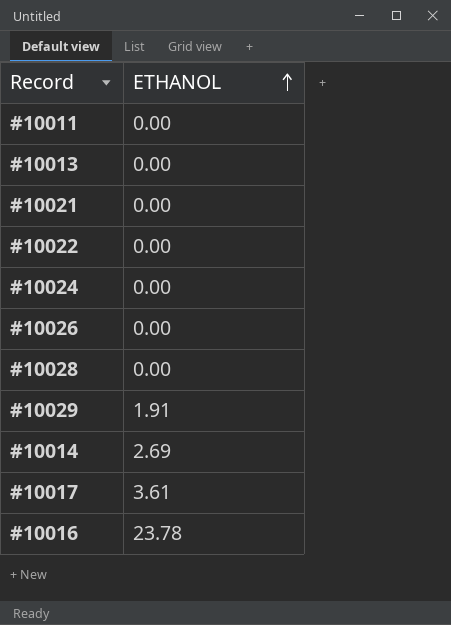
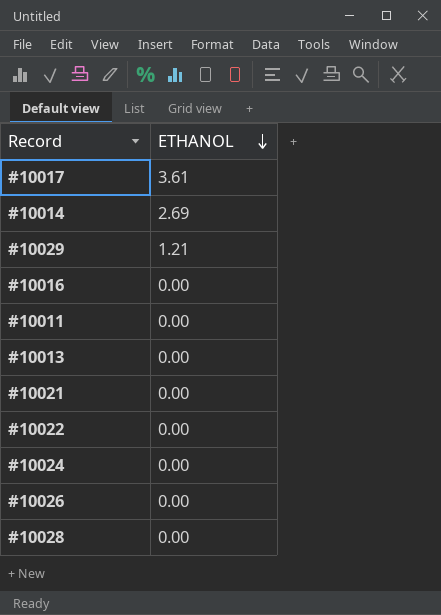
row order: ETHANOL ascending -> ETHANOL descending
#10029 | ETHANOL: 1.91 -> 1.21
#10016 | ETHANOL: 23.78 -> 0.00

